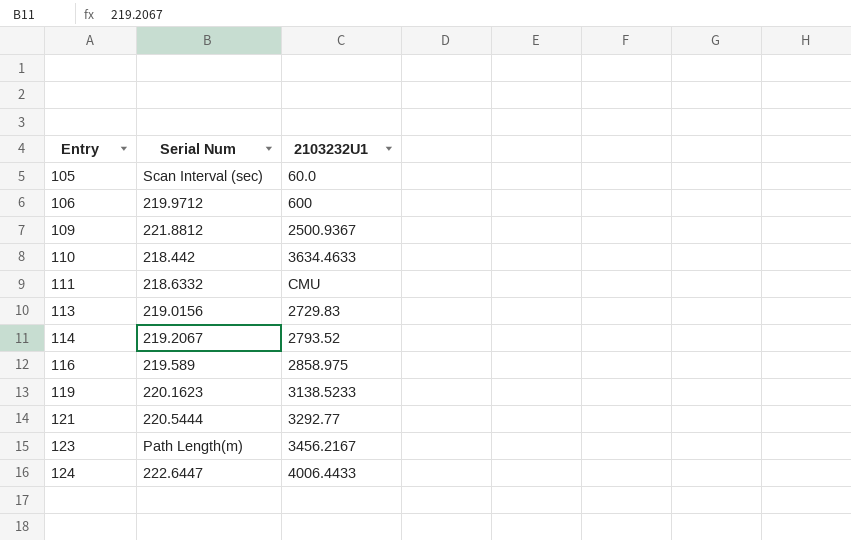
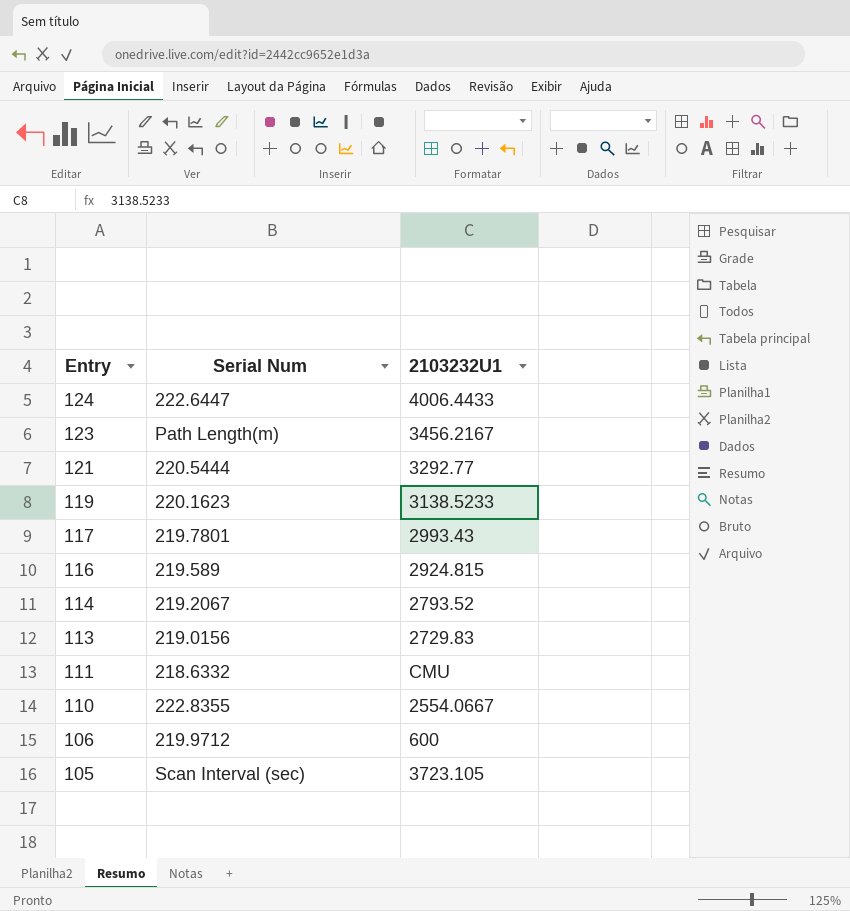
row order: Entry ascending -> Entry descending
row 109: 221.8812 | 2500.9367 -> none
row 117: none -> 219.7801 | 2993.43
116 | 2103232U1: 2858.975 -> 2924.815
110 | Serial Num: 218.442 -> 222.8355
110 | 2103232U1: 3634.4633 -> 2554.0667
105 | 2103232U1: 60.0 -> 3723.105

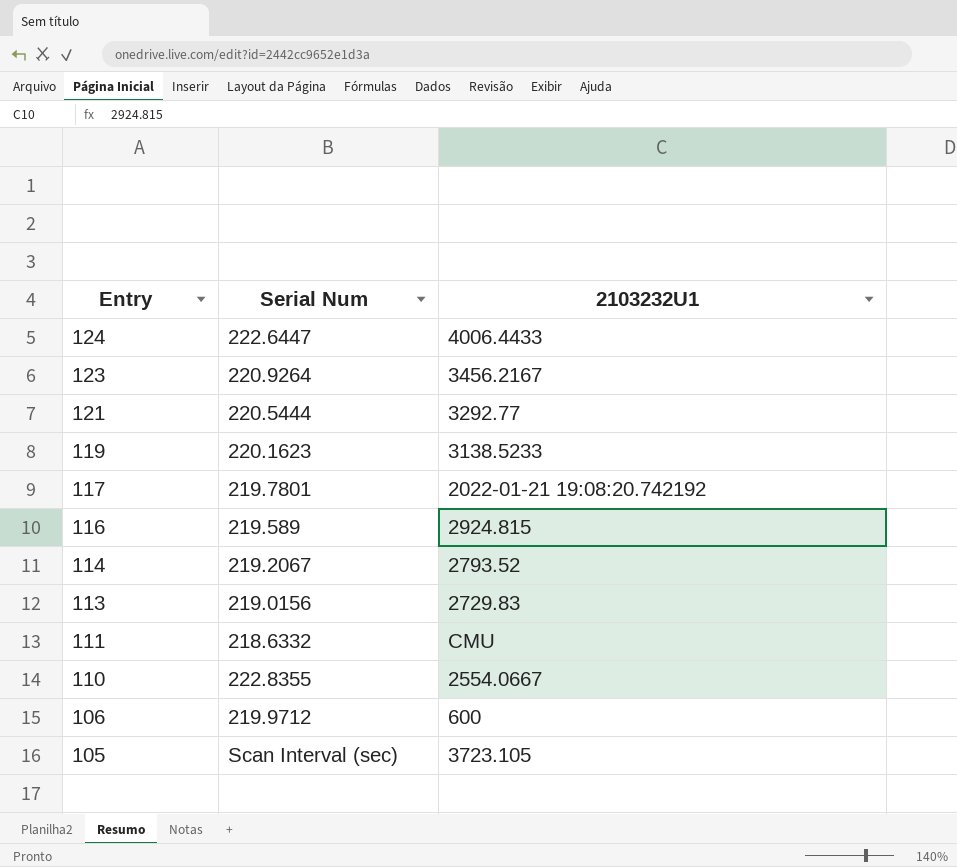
123 | Serial Num: Path Length(m) -> 220.9264
117 | 2103232U1: 2993.43 -> 2022-01-21 19:08:20.742192

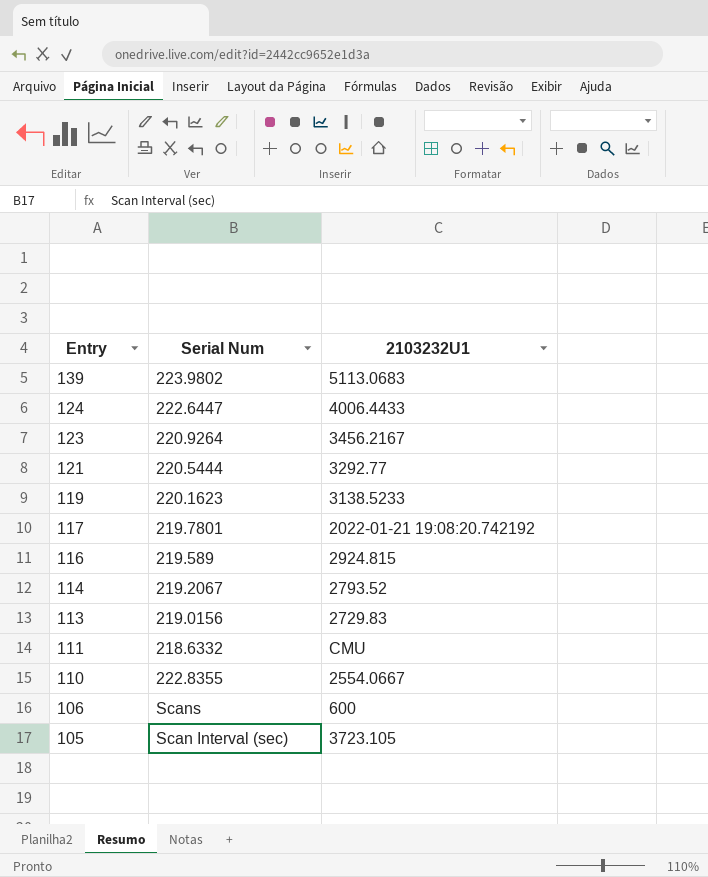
row 139: none -> 223.9802 | 5113.0683
106 | Serial Num: 219.9712 -> Scans

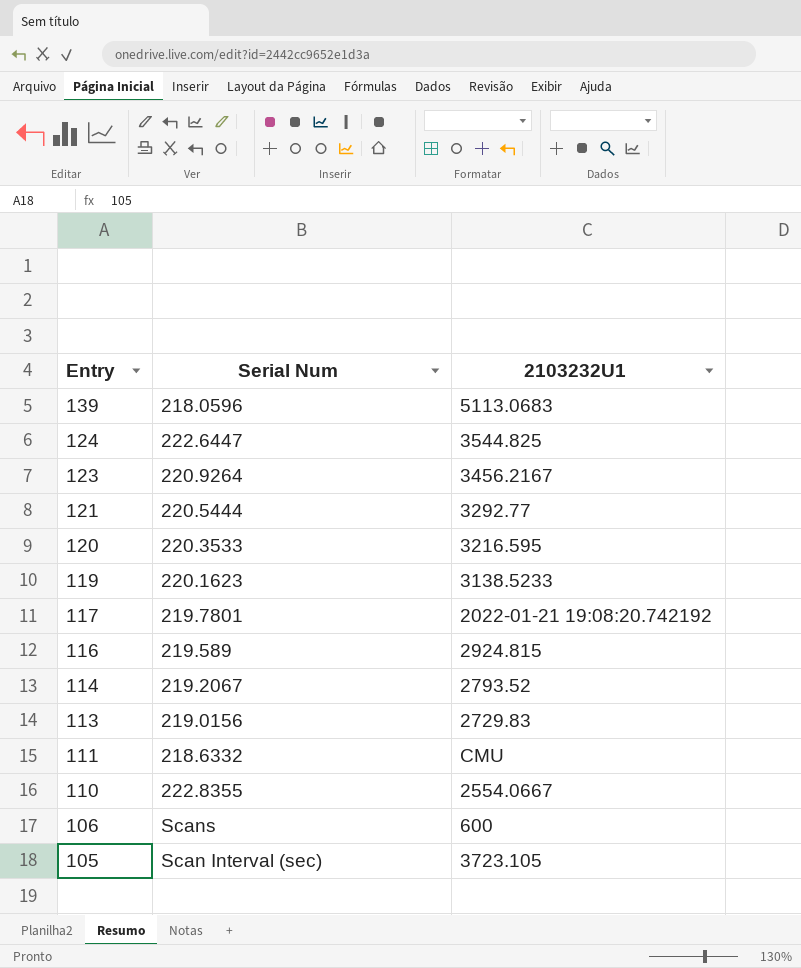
139 | Serial Num: 223.9802 -> 218.0596
124 | 2103232U1: 4006.4433 -> 3544.825
row 120: none -> 220.3533 | 3216.595

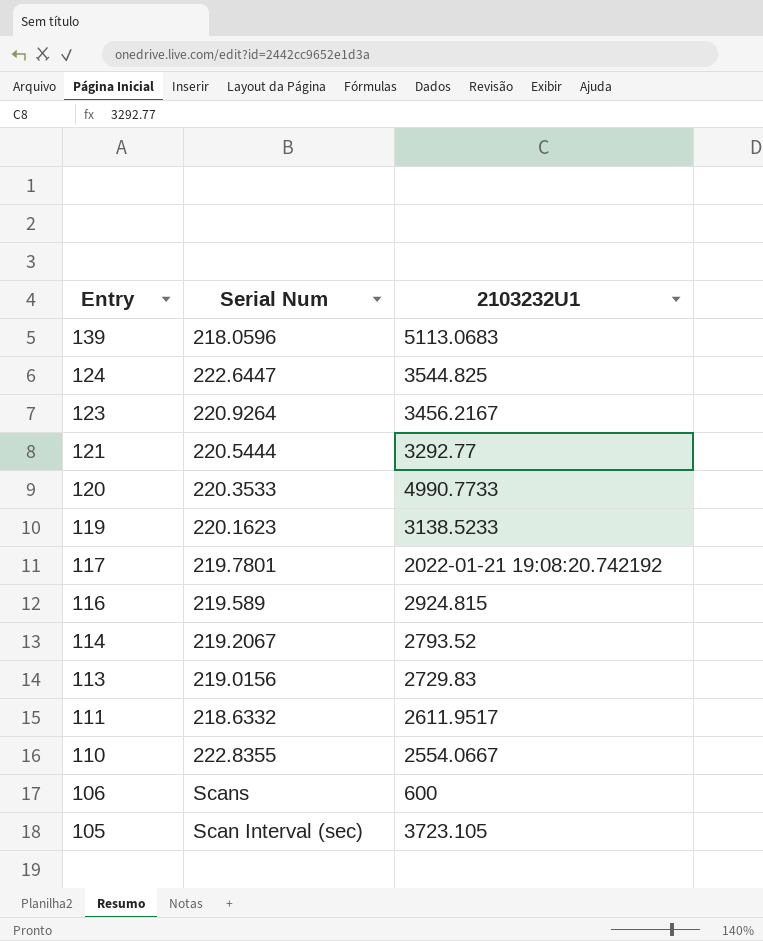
120 | 2103232U1: 3216.595 -> 4990.7733
111 | 2103232U1: CMU -> 2611.9517

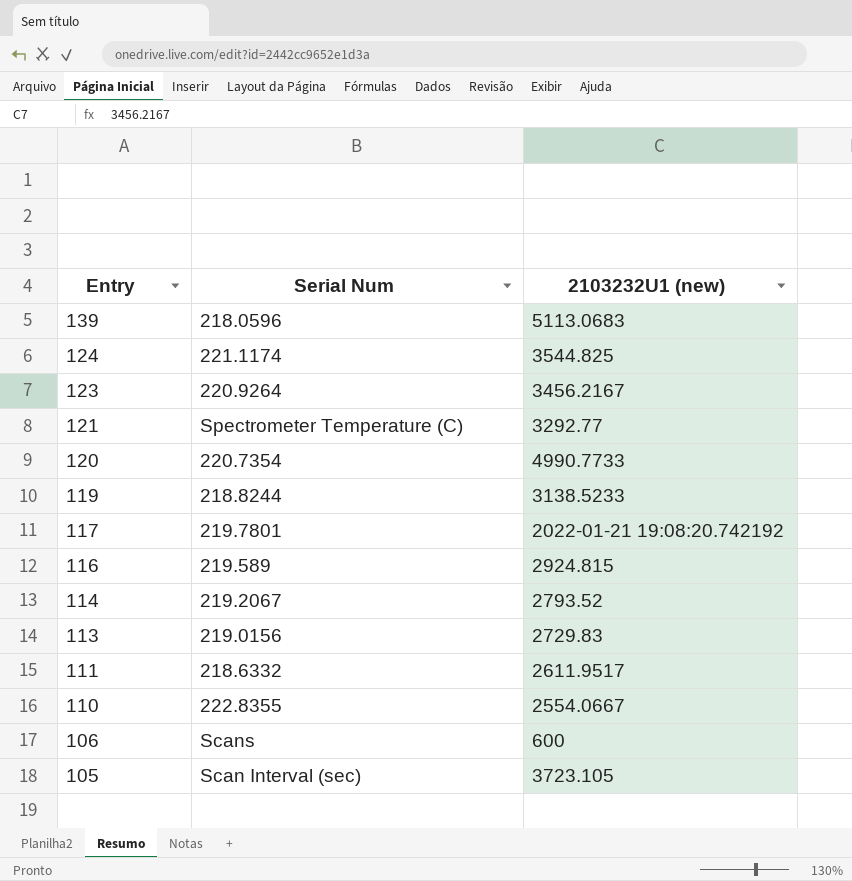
column name: 2103232U1 -> 2103232U1 (new)
124 | Serial Num: 222.6447 -> 221.1174
121 | Serial Num: 220.5444 -> Spectrometer Temperature (C)
120 | Serial Num: 220.3533 -> 220.7354
119 | Serial Num: 220.1623 -> 218.8244

